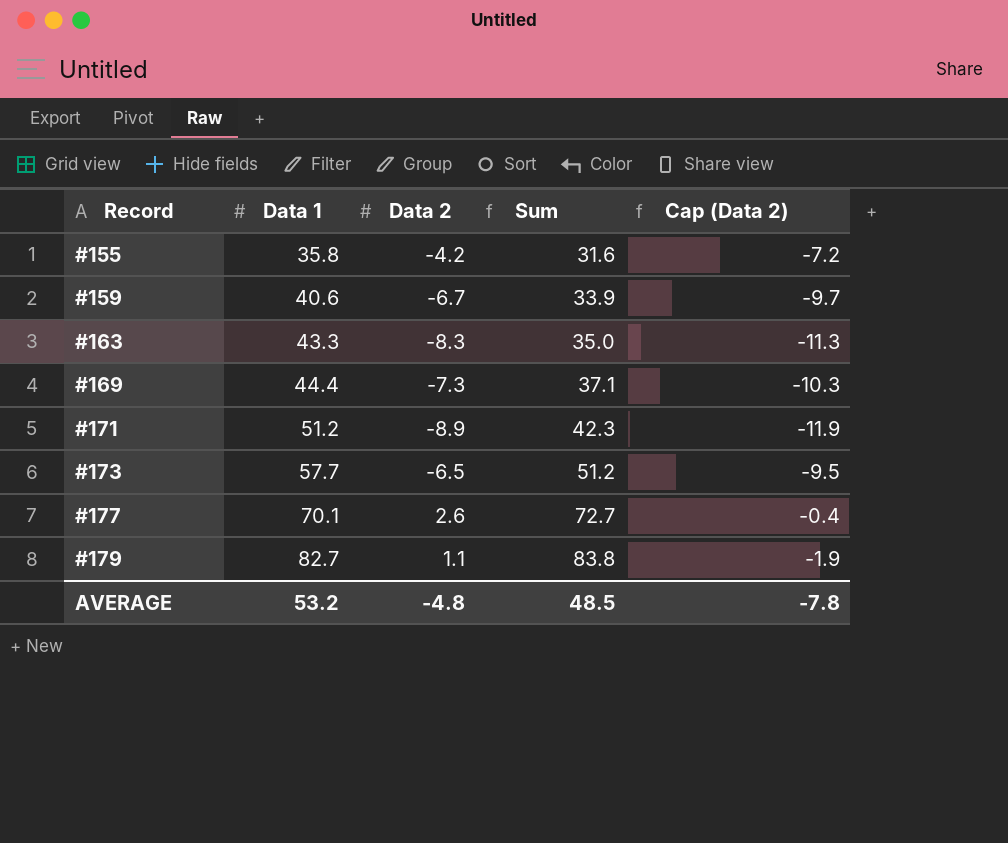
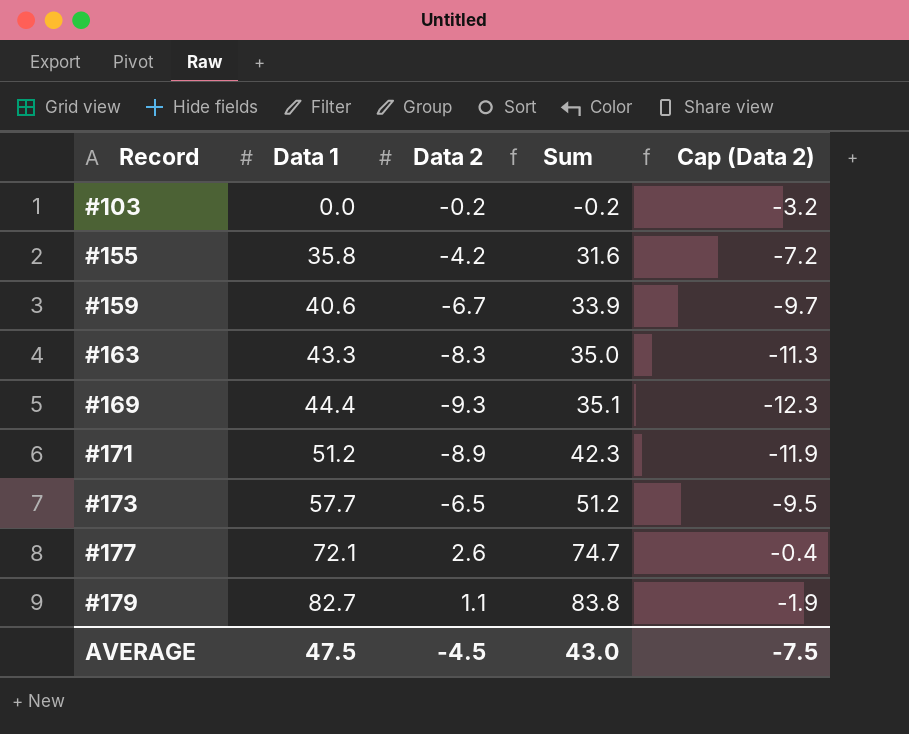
row #103: none -> 0.0 | -0.2 | -0.2 | -3.2
#169 | Data 2: -7.3 -> -9.3
#169 | Sum: 37.1 -> 35.1
#169 | Cap (Data 2): -10.3 -> -12.3
#177 | Data 1: 70.1 -> 72.1
#177 | Sum: 72.7 -> 74.7
AVERAGE | Data 1: 53.2 -> 47.5
AVERAGE | Data 2: -4.8 -> -4.5
AVERAGE | Sum: 48.5 -> 43.0
AVERAGE | Cap (Data 2): -7.8 -> -7.5

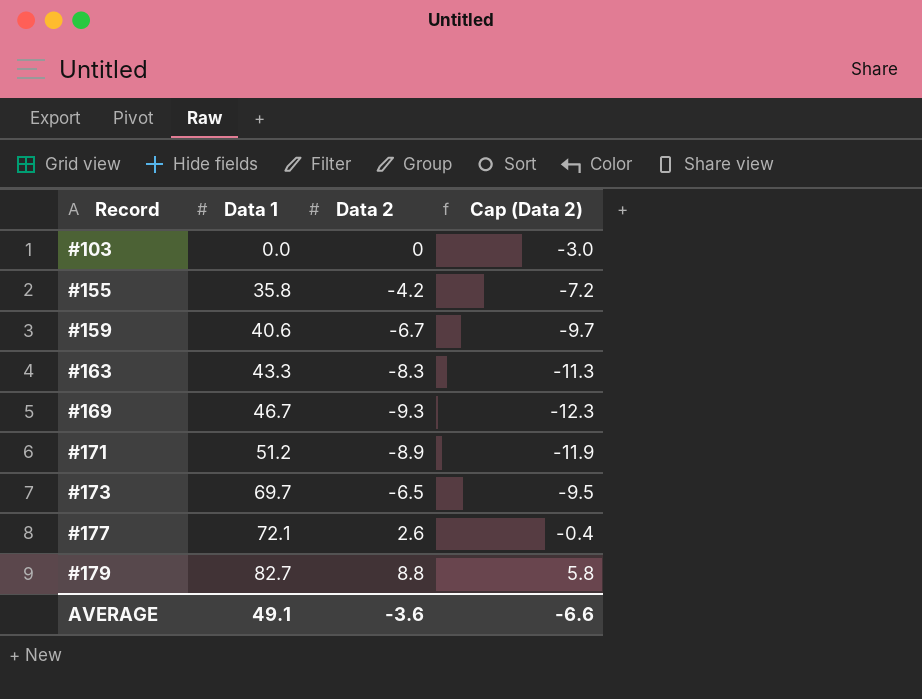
column Sum | formula: [Data 1] + [Data 2] -> none
#103 | Data 2: -0.2 -> 0
#103 | Cap (Data 2): -3.2 -> -3.0
#169 | Data 1: 44.4 -> 46.7
#173 | Data 1: 57.7 -> 69.7
#179 | Data 2: 1.1 -> 8.8
#179 | Cap (Data 2): -1.9 -> 5.8
AVERAGE | Data 1: 47.5 -> 49.1
AVERAGE | Data 2: -4.5 -> -3.6
AVERAGE | Cap (Data 2): -7.5 -> -6.6

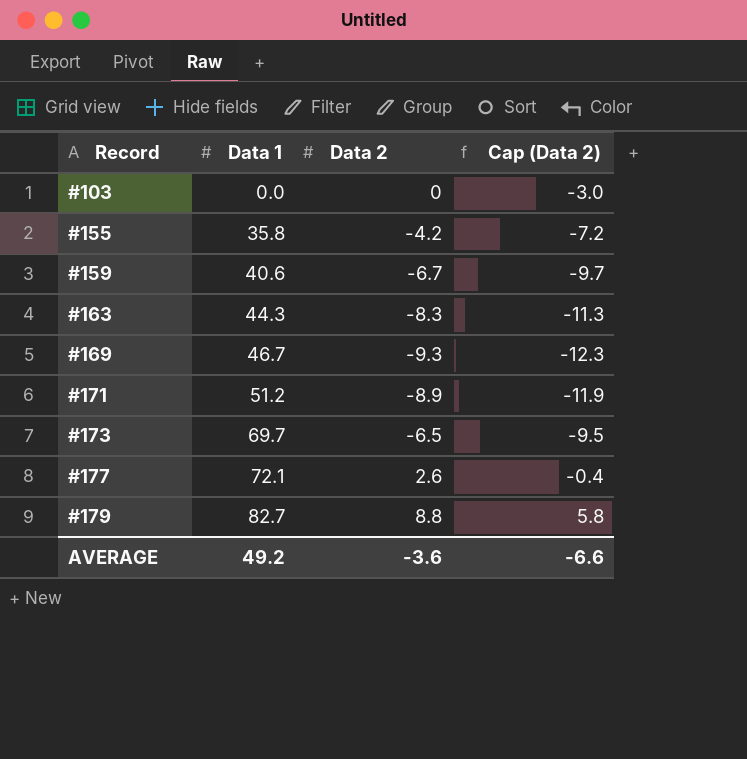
#163 | Data 1: 43.3 -> 44.3
AVERAGE | Data 1: 49.1 -> 49.2

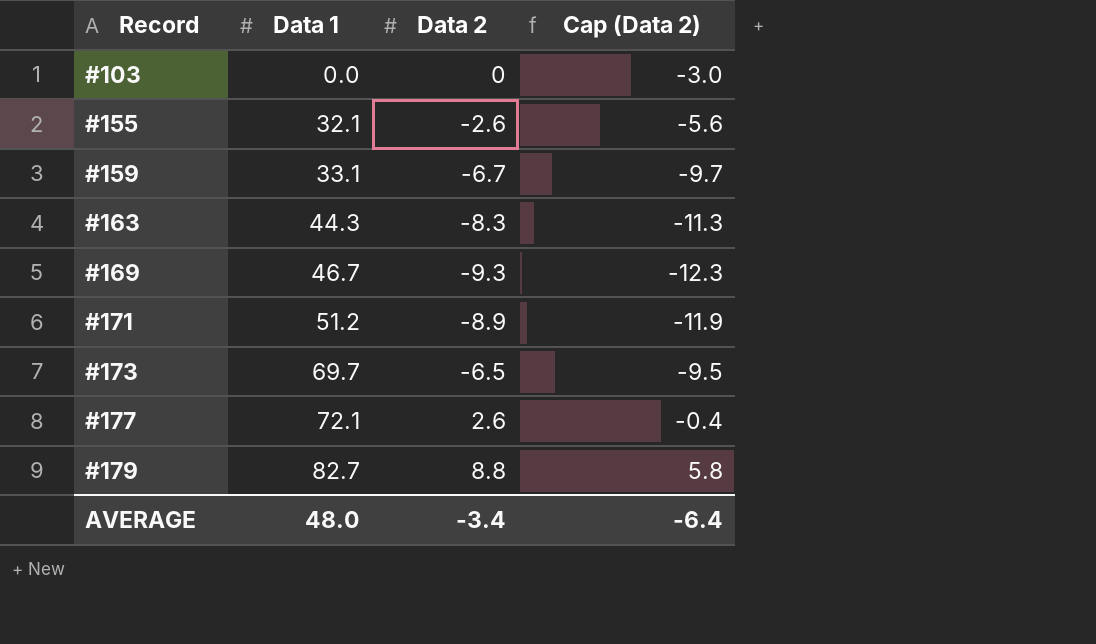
#155 | Data 1: 35.8 -> 32.1
#155 | Data 2: -4.2 -> -2.6
#155 | Cap (Data 2): -7.2 -> -5.6
#159 | Data 1: 40.6 -> 33.1
AVERAGE | Data 1: 49.2 -> 48.0
AVERAGE | Data 2: -3.6 -> -3.4
AVERAGE | Cap (Data 2): -6.6 -> -6.4

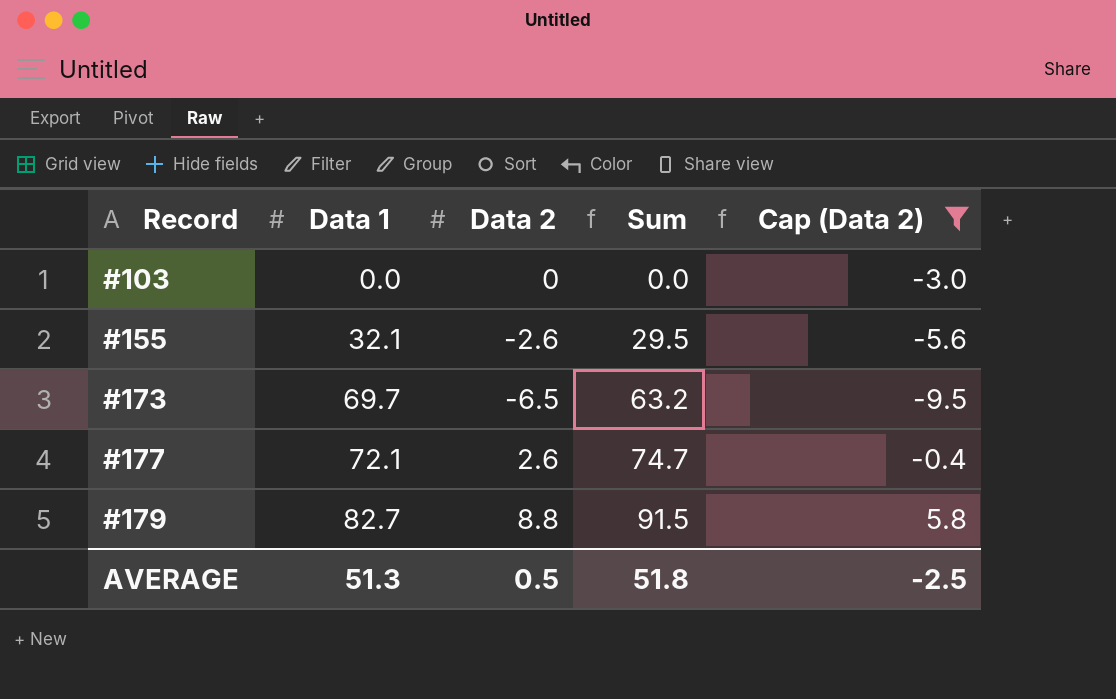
filter: none -> Cap (Data 2) >= -9.5
column Sum | formula: none -> [Data 1] + [Data 2]
AVERAGE | Data 1: 48.0 -> 51.3
AVERAGE | Data 2: -3.4 -> 0.5
AVERAGE | Cap (Data 2): -6.4 -> -2.5

